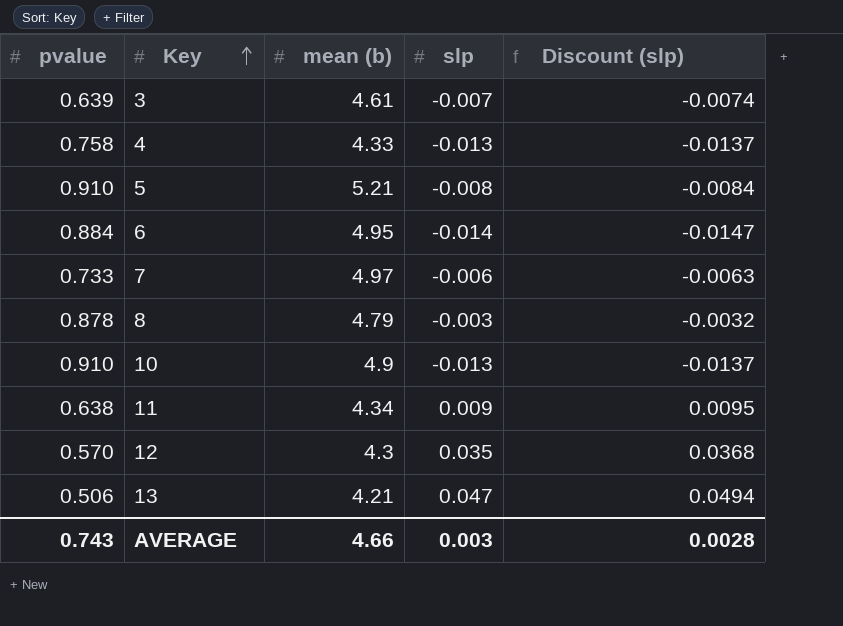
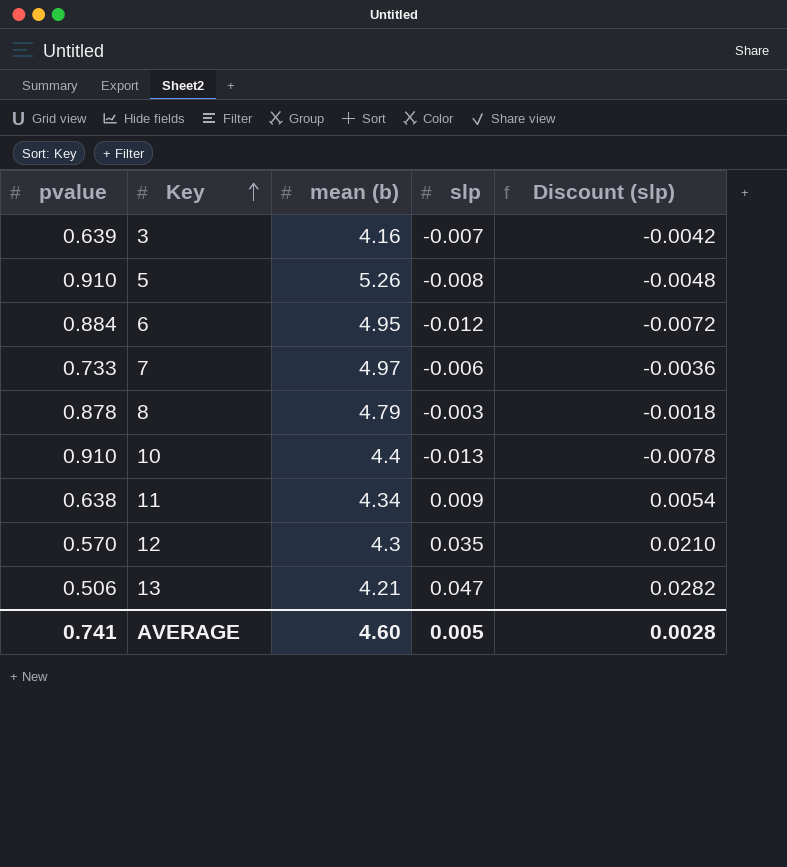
column Discount (slp) | formula: [slp] * 1.05 -> [slp] * 0.6
row 4: 0.758 | 4.33 | -0.013 | -0.0137 -> none
3 | mean (b): 4.61 -> 4.16
5 | mean (b): 5.21 -> 5.26
6 | slp: -0.014 -> -0.012
10 | mean (b): 4.9 -> 4.4
AVERAGE | pvalue: 0.743 -> 0.741
AVERAGE | mean (b): 4.66 -> 4.60
AVERAGE | slp: 0.003 -> 0.005

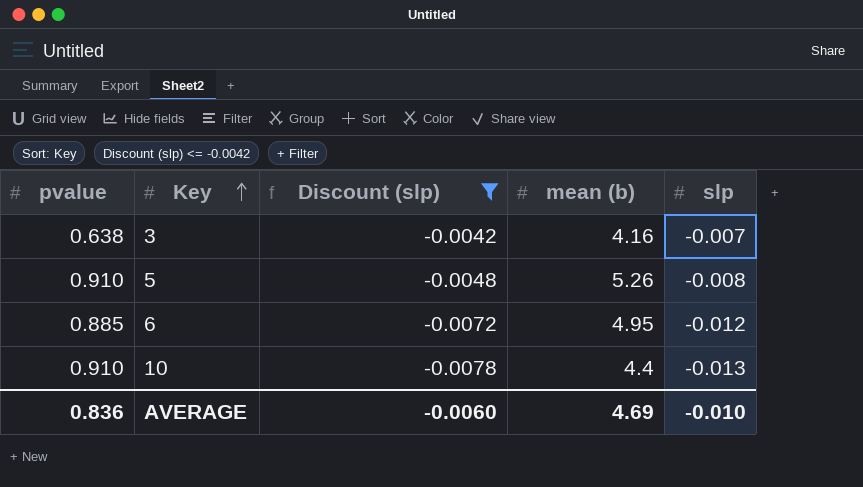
filter: none -> Discount (slp) <= -0.0042
column Discount (slp) | position: 5 -> 3
3 | pvalue: 0.639 -> 0.638
6 | pvalue: 0.884 -> 0.885
AVERAGE | pvalue: 0.741 -> 0.836
AVERAGE | Discount (slp): 0.0028 -> -0.0060
AVERAGE | mean (b): 4.60 -> 4.69
AVERAGE | slp: 0.005 -> -0.010

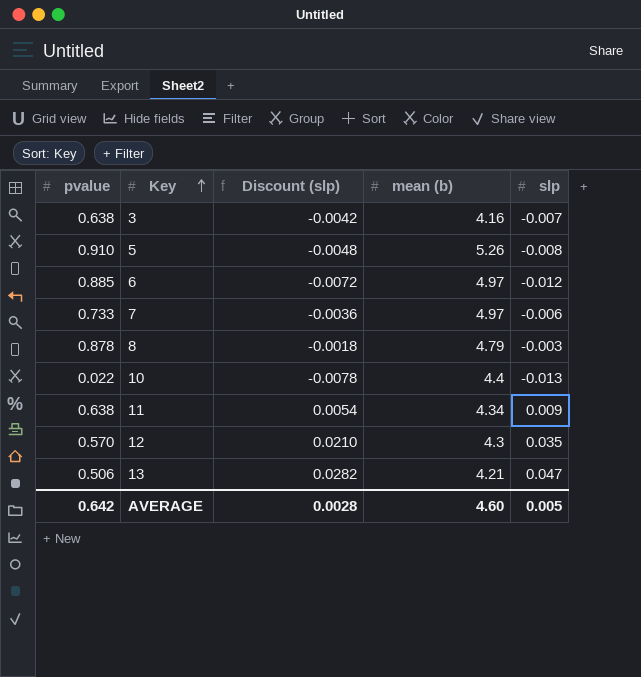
filter: Discount (slp) <= -0.0042 -> none
6 | mean (b): 4.95 -> 4.97
10 | pvalue: 0.910 -> 0.022
AVERAGE | pvalue: 0.836 -> 0.642
AVERAGE | Discount (slp): -0.0060 -> 0.0028
AVERAGE | mean (b): 4.69 -> 4.60
AVERAGE | slp: -0.010 -> 0.005

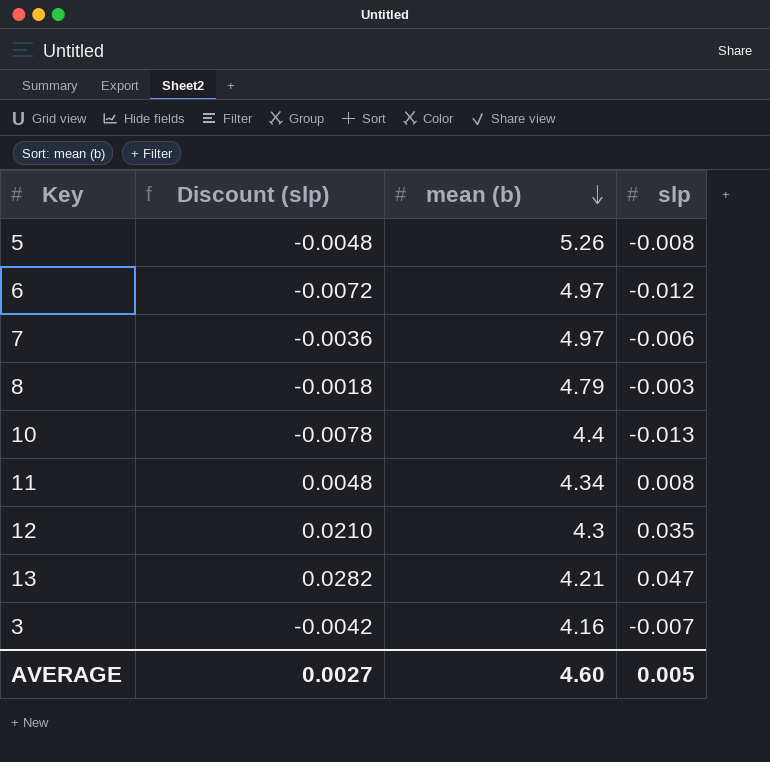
row order: Key ascending -> mean (b) descending
column pvalue | position: 1 -> none
11 | Discount (slp): 0.0054 -> 0.0048
11 | slp: 0.009 -> 0.008
AVERAGE | Discount (slp): 0.0028 -> 0.0027

